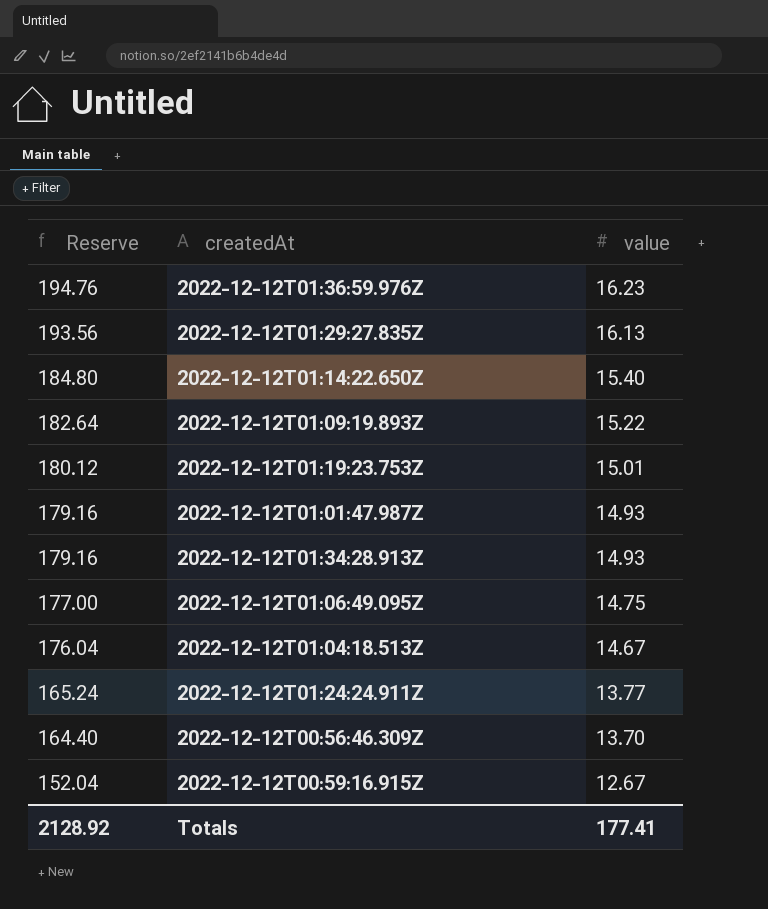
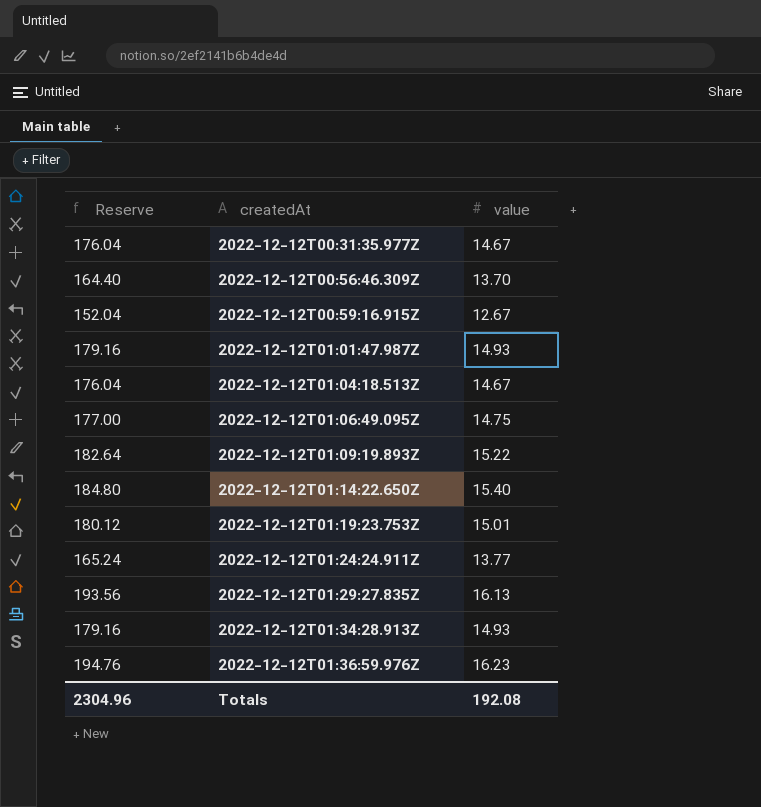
row order: Reserve descending -> createdAt ascending
row 2022-12-12T00:31:35.977Z: none -> 176.04 | 14.67
Totals | Reserve: 2128.92 -> 2304.96
Totals | value: 177.41 -> 192.08

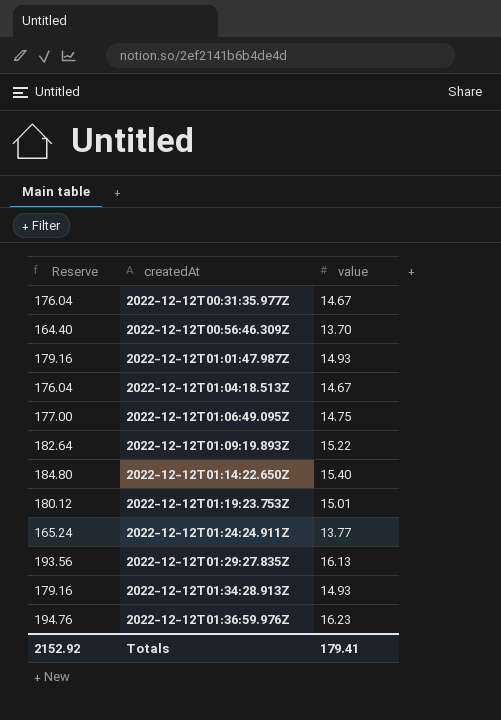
row 2022-12-12T00:59:16.915Z: 152.04 | 12.67 -> none
Totals | Reserve: 2304.96 -> 2152.92
Totals | value: 192.08 -> 179.41

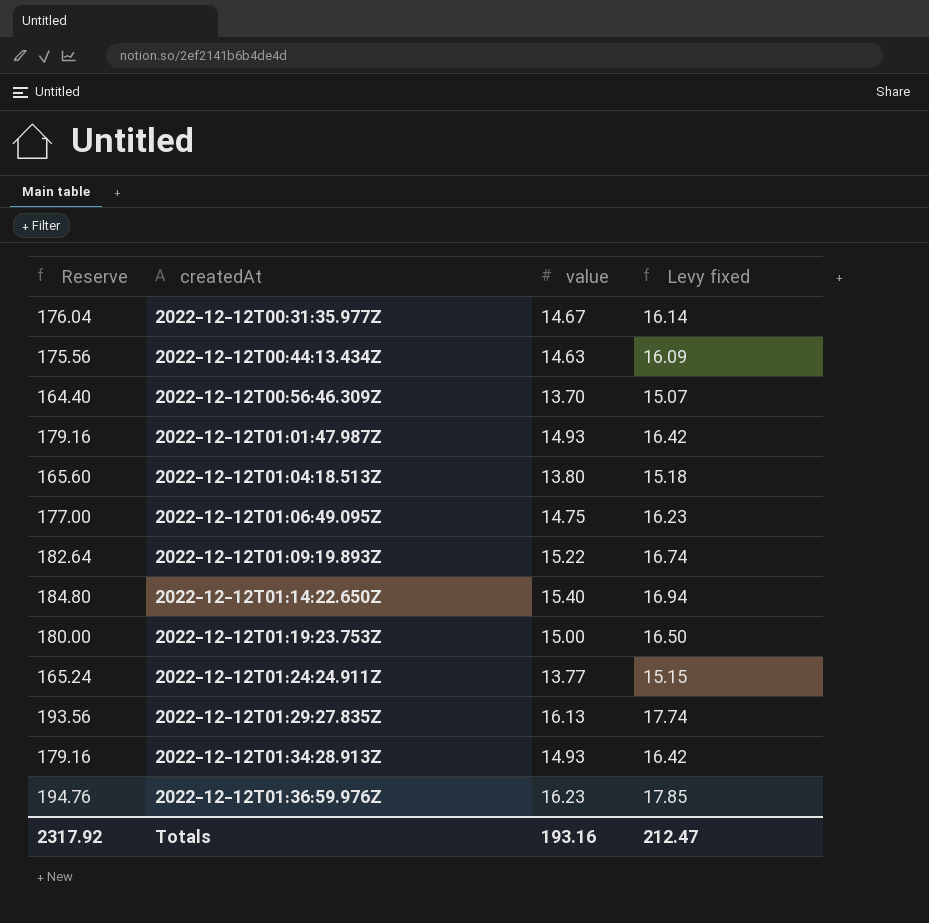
column Levy fixed | formula: none -> [value] * 1.1
row 2022-12-12T00:44:13.434Z: none -> 175.56 | 14.63 | 16.09
2022-12-12T01:04:18.513Z | Reserve: 176.04 -> 165.60
2022-12-12T01:04:18.513Z | value: 14.67 -> 13.80
2022-12-12T01:19:23.753Z | Reserve: 180.12 -> 180.00
2022-12-12T01:19:23.753Z | value: 15.01 -> 15.00
Totals | Reserve: 2152.92 -> 2317.92
Totals | value: 179.41 -> 193.16

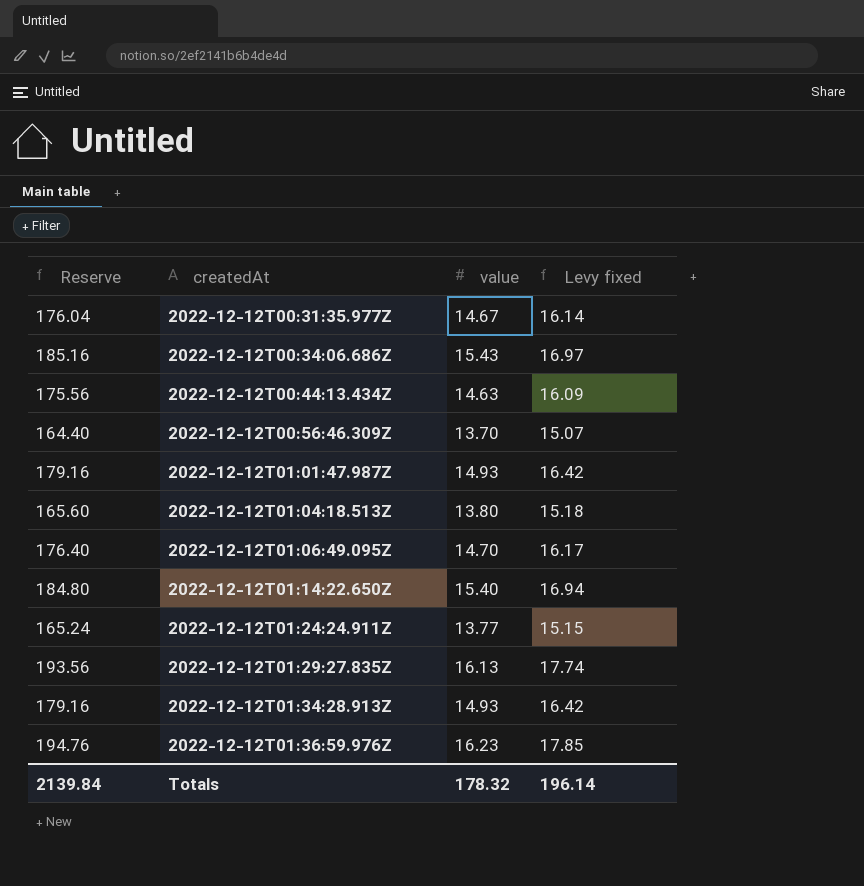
row 2022-12-12T01:09:19.893Z: 182.64 | 15.22 | 16.74 -> none
row 2022-12-12T01:19:23.753Z: 180.00 | 15.00 | 16.50 -> none
row 2022-12-12T00:34:06.686Z: none -> 185.16 | 15.43 | 16.97
2022-12-12T01:06:49.095Z | Reserve: 177.00 -> 176.40
2022-12-12T01:06:49.095Z | value: 14.75 -> 14.70
2022-12-12T01:06:49.095Z | Levy fixed: 16.23 -> 16.17
Totals | Reserve: 2317.92 -> 2139.84
Totals | value: 193.16 -> 178.32
Totals | Levy fixed: 212.47 -> 196.14

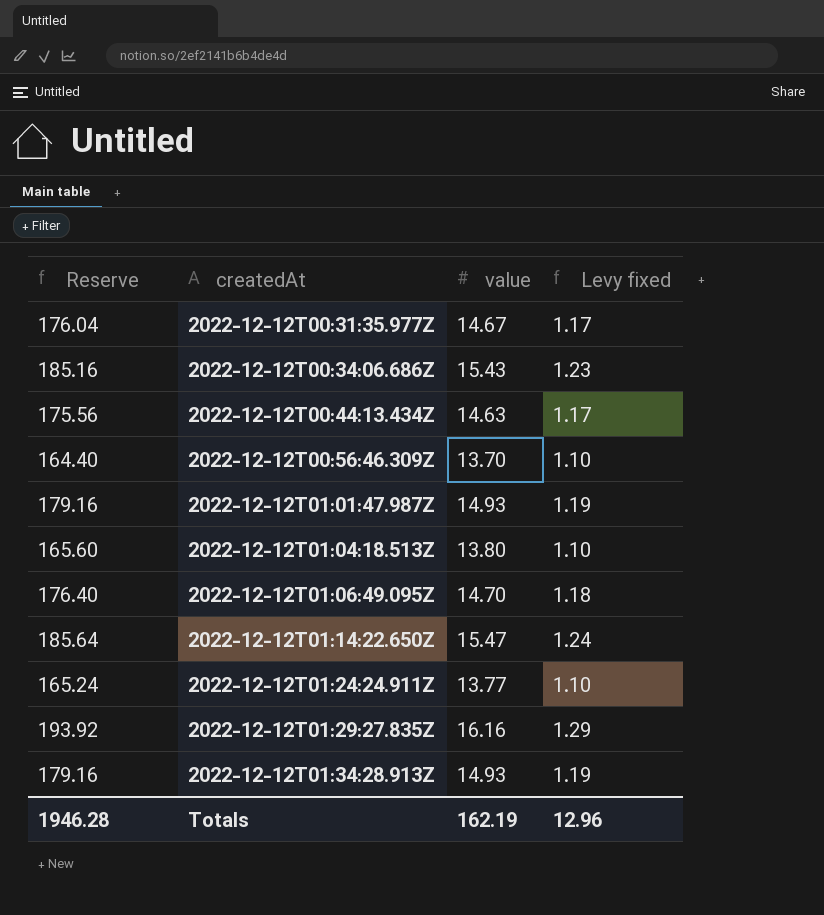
column Levy fixed | formula: [value] * 1.1 -> [value] * 0.08
row 2022-12-12T01:36:59.976Z: 194.76 | 16.23 | 17.85 -> none
2022-12-12T01:14:22.650Z | Reserve: 184.80 -> 185.64
2022-12-12T01:14:22.650Z | value: 15.40 -> 15.47
2022-12-12T01:29:27.835Z | Reserve: 193.56 -> 193.92
2022-12-12T01:29:27.835Z | value: 16.13 -> 16.16
Totals | Reserve: 2139.84 -> 1946.28
Totals | value: 178.32 -> 162.19
Totals | Levy fixed: 196.14 -> 12.96

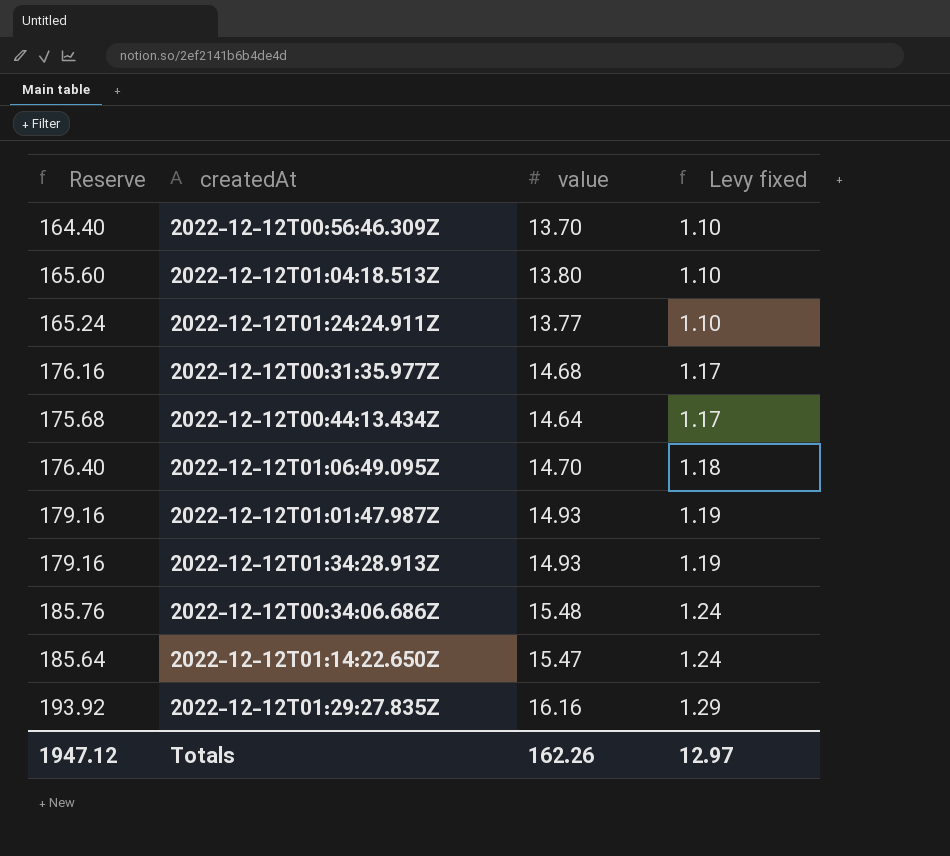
row order: createdAt ascending -> Levy fixed ascending
2022-12-12T00:31:35.977Z | Reserve: 176.04 -> 176.16
2022-12-12T00:31:35.977Z | value: 14.67 -> 14.68
2022-12-12T00:44:13.434Z | Reserve: 175.56 -> 175.68
2022-12-12T00:44:13.434Z | value: 14.63 -> 14.64
2022-12-12T00:34:06.686Z | Reserve: 185.16 -> 185.76
2022-12-12T00:34:06.686Z | value: 15.43 -> 15.48
2022-12-12T00:34:06.686Z | Levy fixed: 1.23 -> 1.24
Totals | Reserve: 1946.28 -> 1947.12
Totals | value: 162.19 -> 162.26
Totals | Levy fixed: 12.96 -> 12.97

